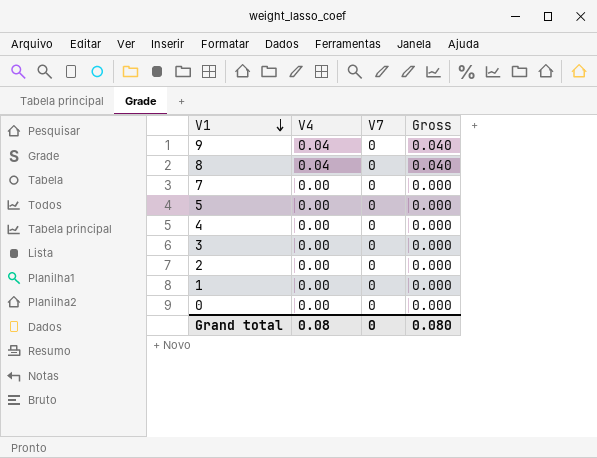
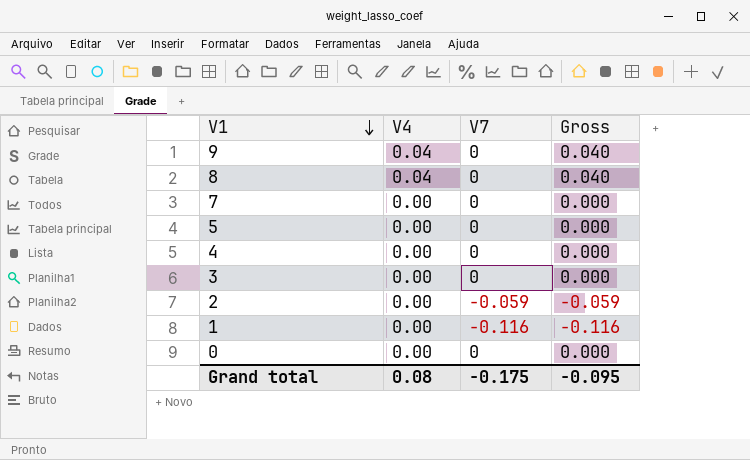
2 | V7: 0 -> -0.059
2 | Gross: 0.000 -> -0.059
1 | V7: 0 -> -0.116
1 | Gross: 0.000 -> -0.116
Grand total | V7: 0 -> -0.175
Grand total | Gross: 0.080 -> -0.095

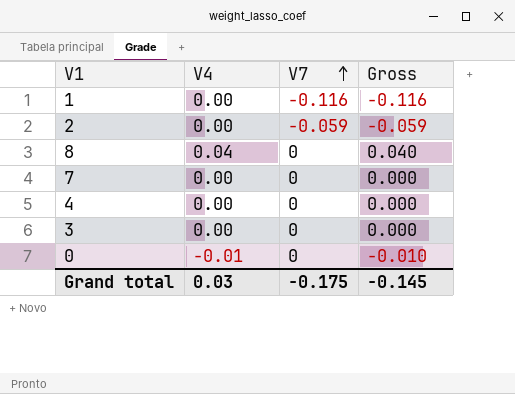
row order: V1 descending -> V7 ascending
row 9: 0.04 | 0 | 0.040 -> none
row 5: 0.00 | 0 | 0.000 -> none
0 | V4: 0.00 -> -0.01
0 | Gross: 0.000 -> -0.010
Grand total | V4: 0.08 -> 0.03
Grand total | Gross: -0.095 -> -0.145

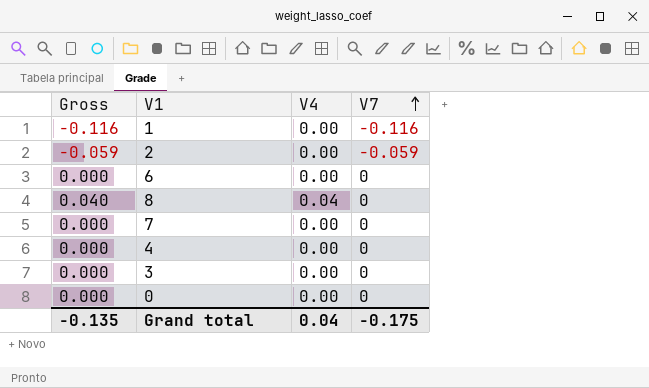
column Gross | position: 4 -> 1
row 6: none -> 0.000 | 0.00 | 0
0 | Gross: -0.010 -> 0.000
0 | V4: -0.01 -> 0.00
Grand total | Gross: -0.145 -> -0.135
Grand total | V4: 0.03 -> 0.04

